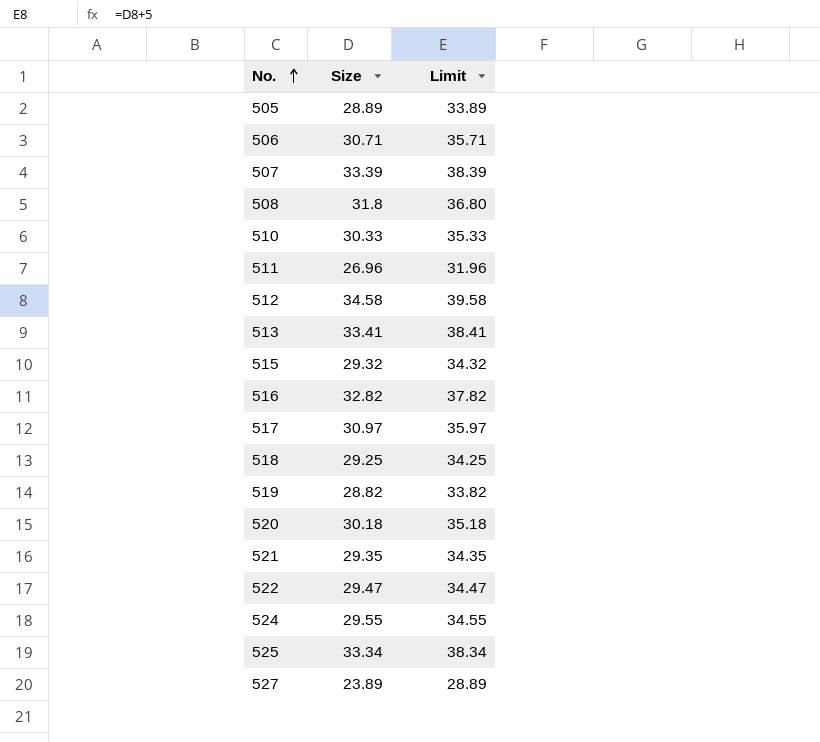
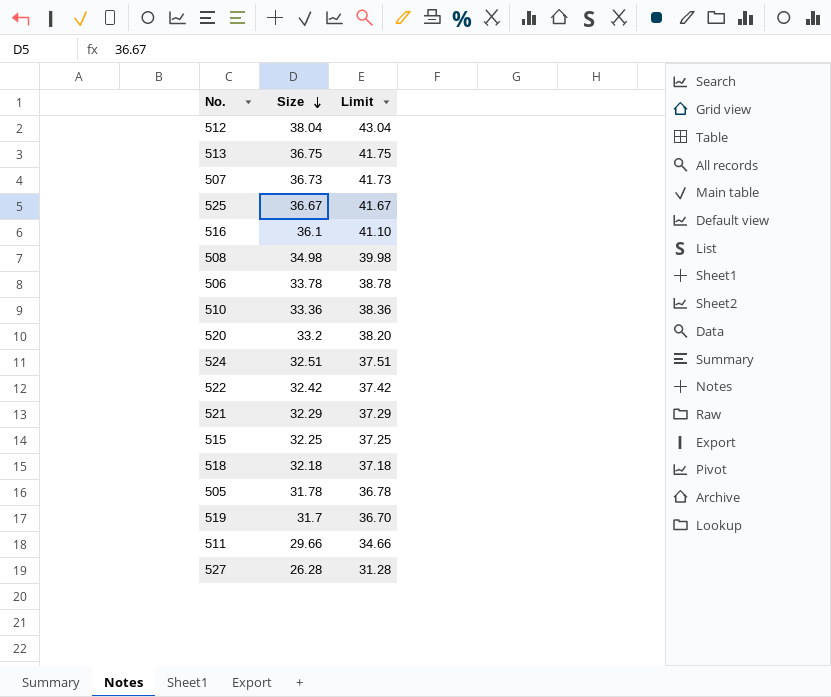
row order: No. ascending -> Size descending
row 517: 30.97 | 35.97 -> none
512 | Size: 34.58 -> 38.04
512 | Limit: 39.58 -> 43.04
513 | Size: 33.41 -> 36.75
513 | Limit: 38.41 -> 41.75
507 | Size: 33.39 -> 36.73
507 | Limit: 38.39 -> 41.73
525 | Size: 33.34 -> 36.67
525 | Limit: 38.34 -> 41.67
516 | Size: 32.82 -> 36.1
516 | Limit: 37.82 -> 41.10
508 | Size: 31.8 -> 34.98
508 | Limit: 36.80 -> 39.98
506 | Size: 30.71 -> 33.78
506 | Limit: 35.71 -> 38.78
510 | Size: 30.33 -> 33.36
510 | Limit: 35.33 -> 38.36
520 | Size: 30.18 -> 33.2
520 | Limit: 35.18 -> 38.20
524 | Size: 29.55 -> 32.51
524 | Limit: 34.55 -> 37.51
522 | Size: 29.47 -> 32.42
522 | Limit: 34.47 -> 37.42
521 | Size: 29.35 -> 32.29
521 | Limit: 34.35 -> 37.29
515 | Size: 29.32 -> 32.25
515 | Limit: 34.32 -> 37.25
518 | Size: 29.25 -> 32.18
518 | Limit: 34.25 -> 37.18
505 | Size: 28.89 -> 31.78
505 | Limit: 33.89 -> 36.78
519 | Size: 28.82 -> 31.7
519 | Limit: 33.82 -> 36.70
511 | Size: 26.96 -> 29.66
511 | Limit: 31.96 -> 34.66
527 | Size: 23.89 -> 26.28
527 | Limit: 28.89 -> 31.28

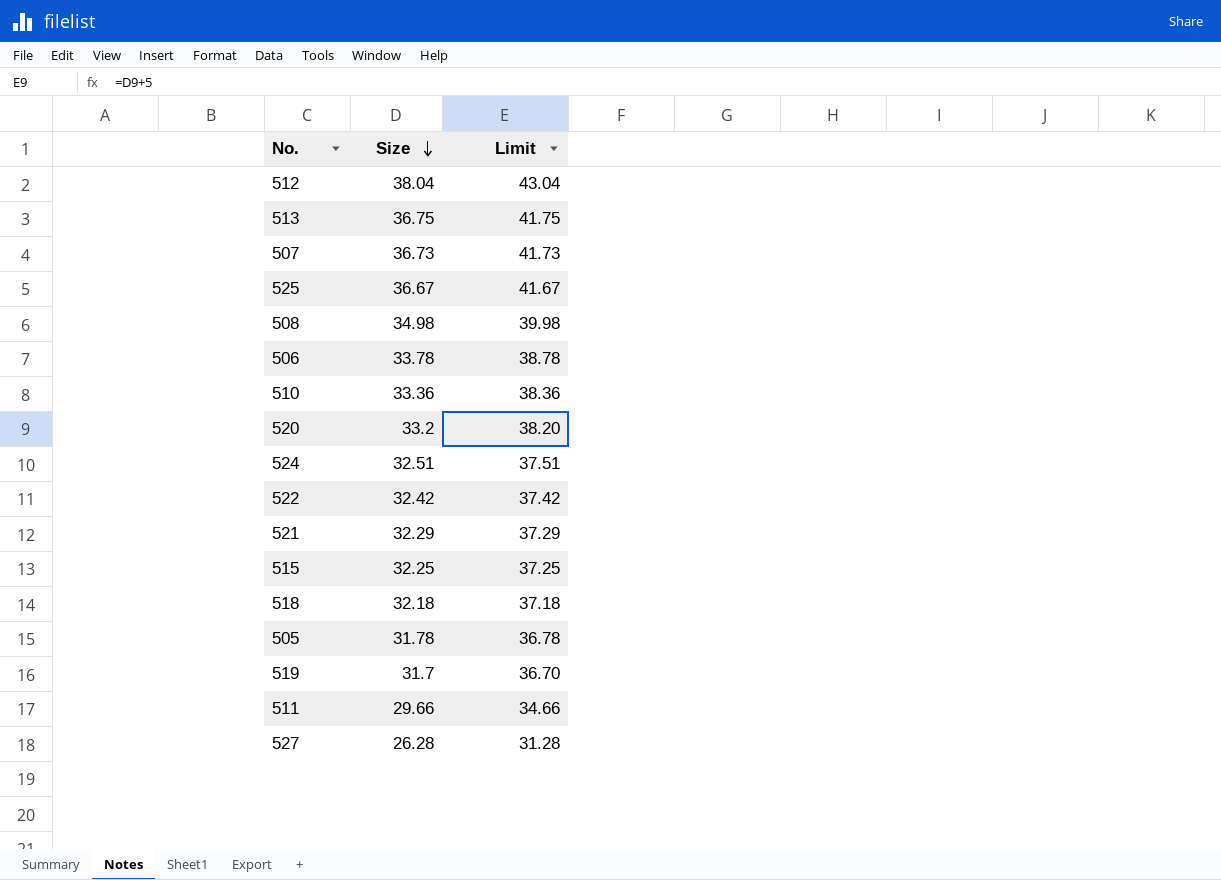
row 516: 36.1 | 41.10 -> none

